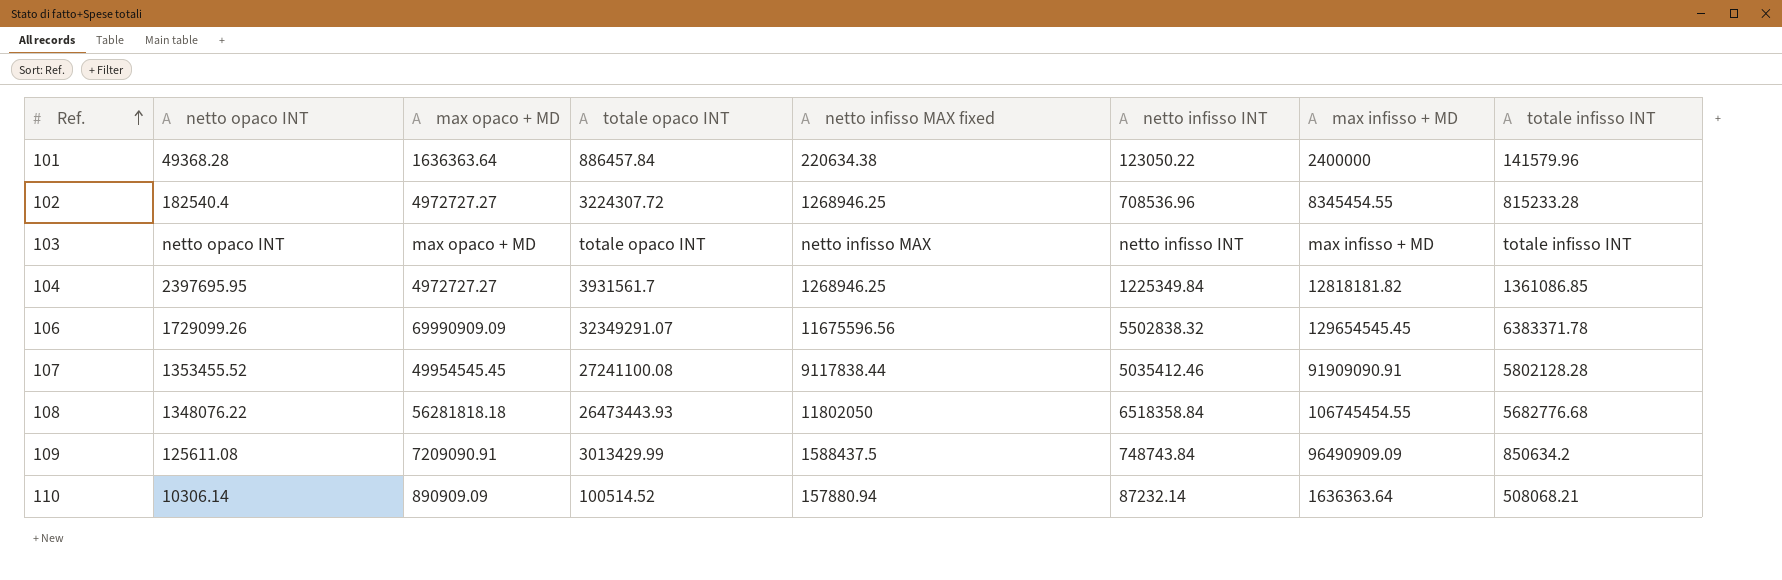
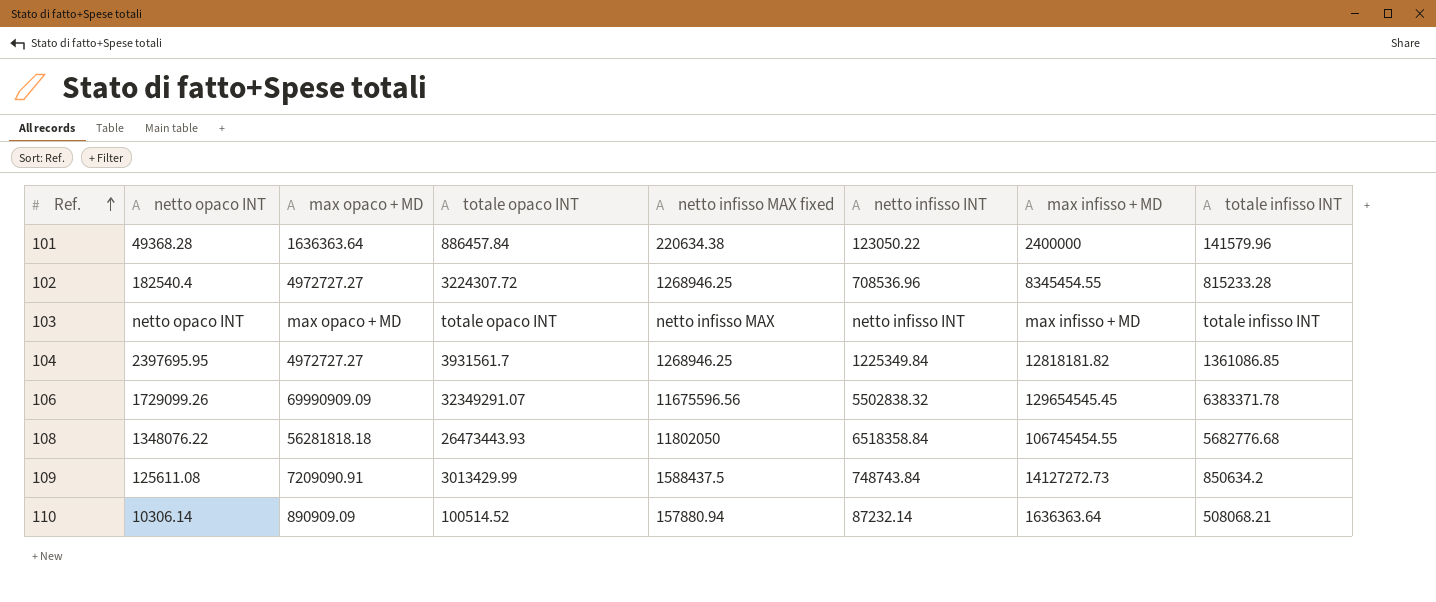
row 107: 1353455.52 | 49954545.45 | 27241100.08 | 9117838.44 | 5035412.46 | 91909090.91 | 5802128.28 -> none
109 | max infisso + MD: 96490909.09 -> 14127272.73

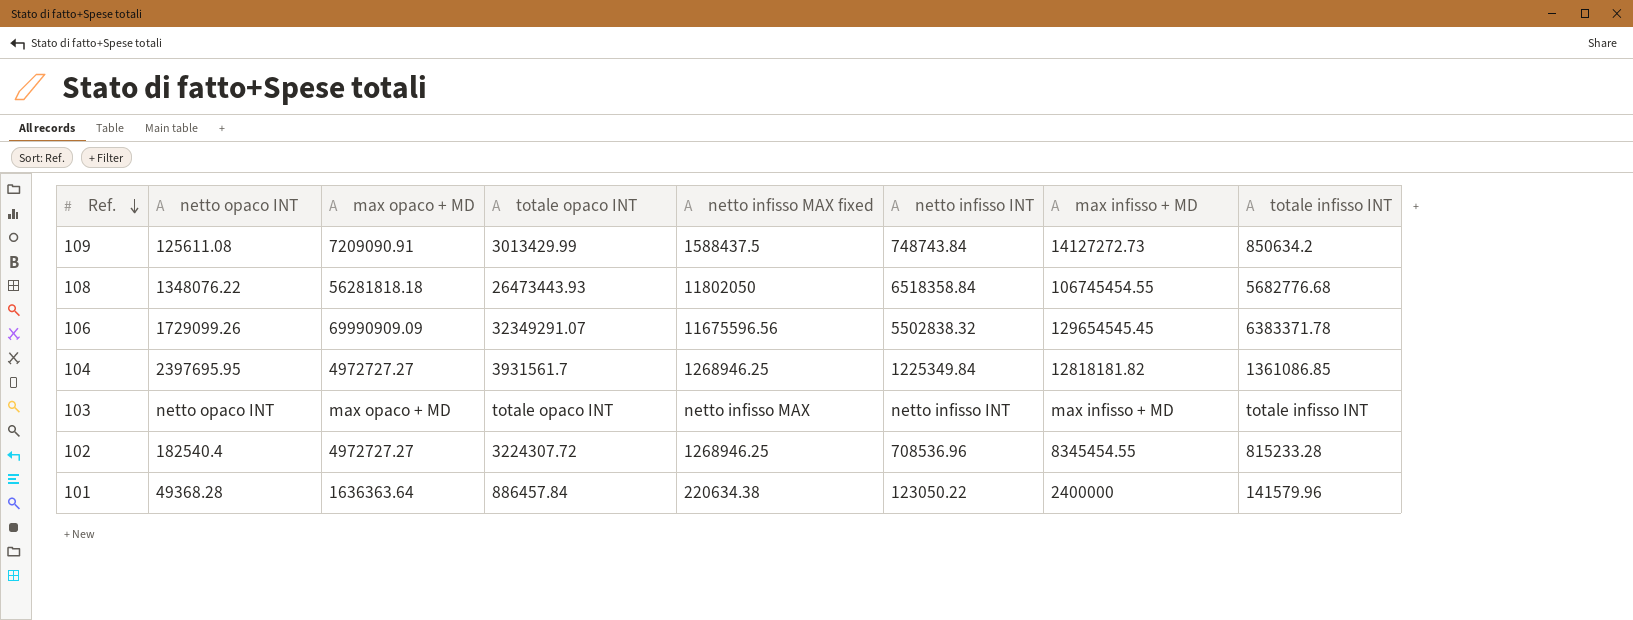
row order: Ref. ascending -> Ref. descending
row 110: 10306.14 | 890909.09 | 100514.52 | 157880.94 | 87232.14 | 1636363.64 | 508068.21 -> none

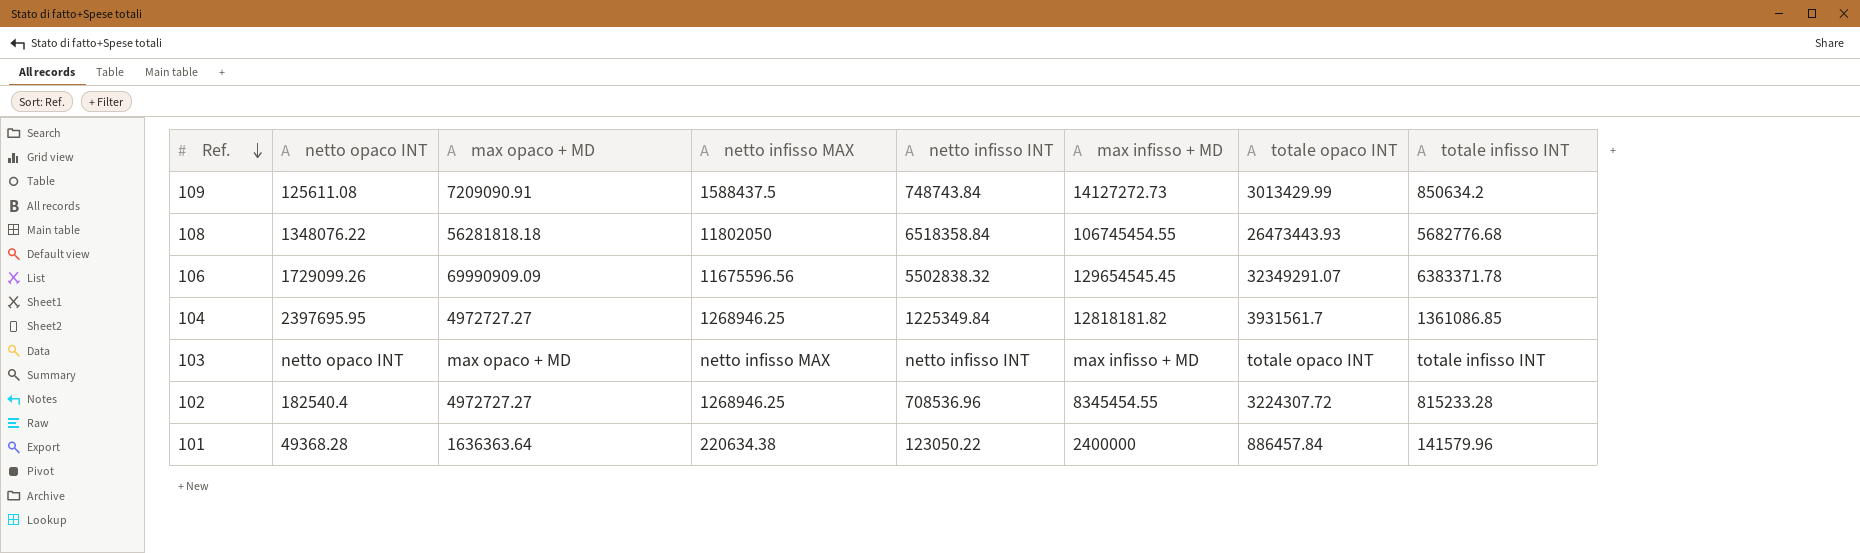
column name: netto infisso MAX fixed -> netto infisso MAX
column totale opaco INT | position: 4 -> 7

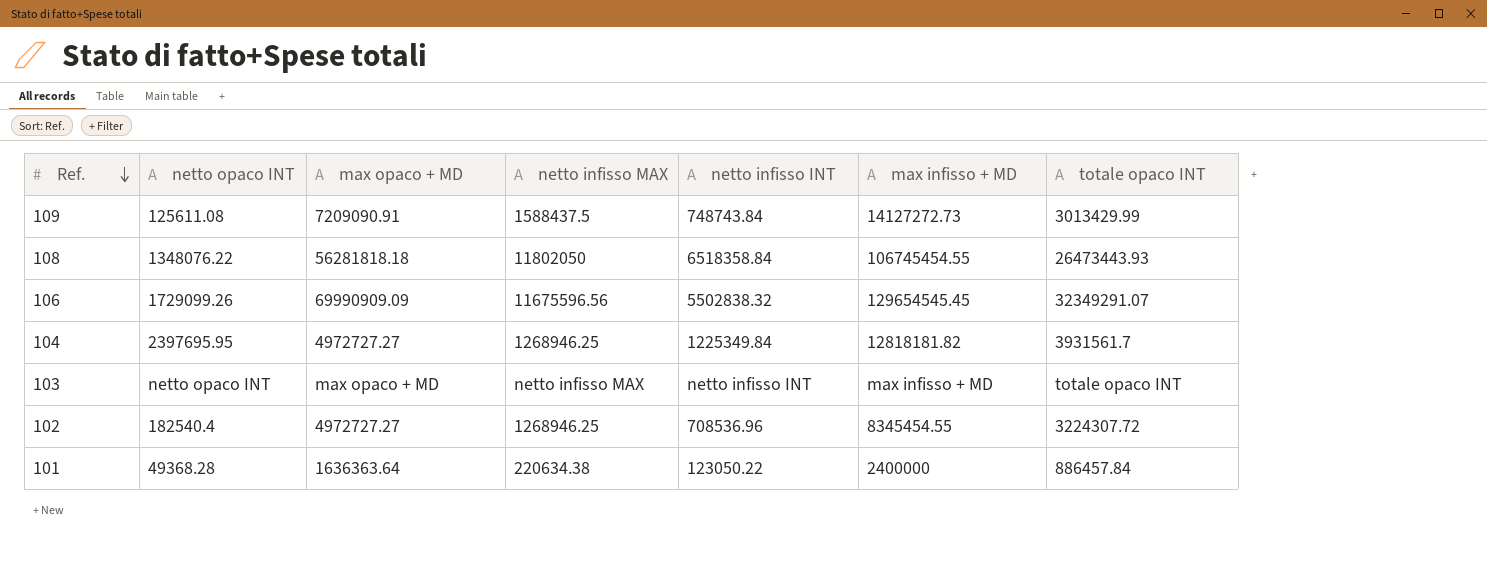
column totale infisso INT | position: 8 -> none

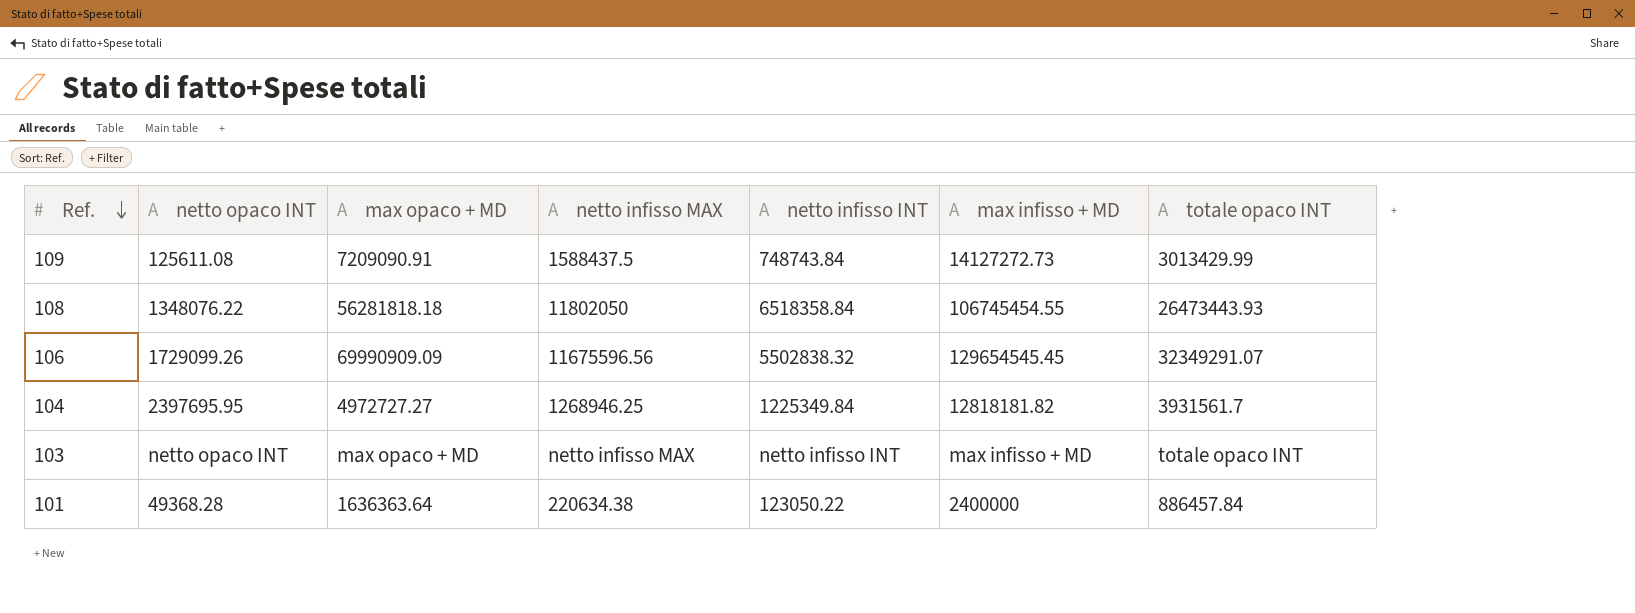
row 102: 182540.4 | 4972727.27 | 1268946.25 | 708536.96 | 8345454.55 | 3224307.72 -> none

